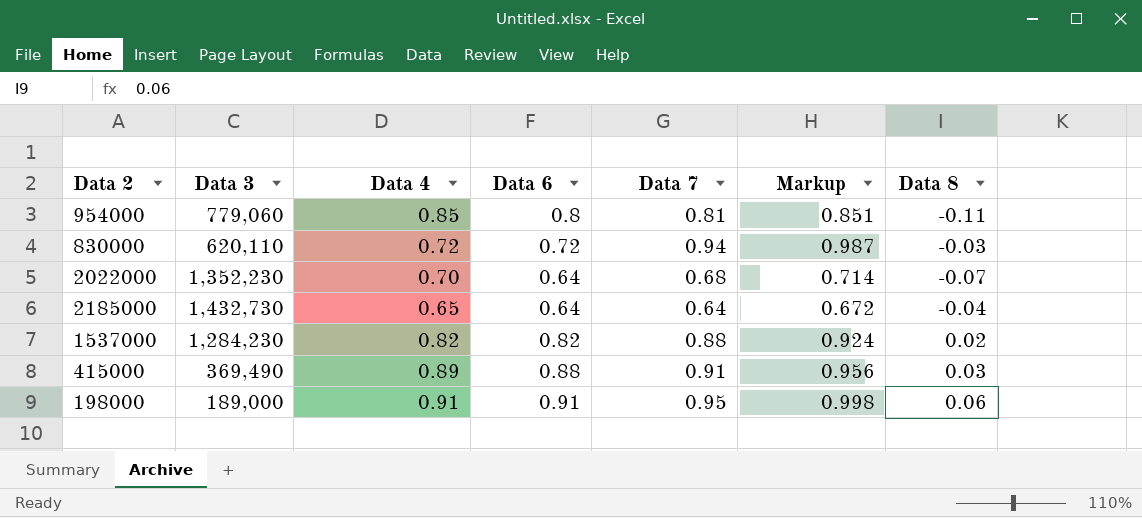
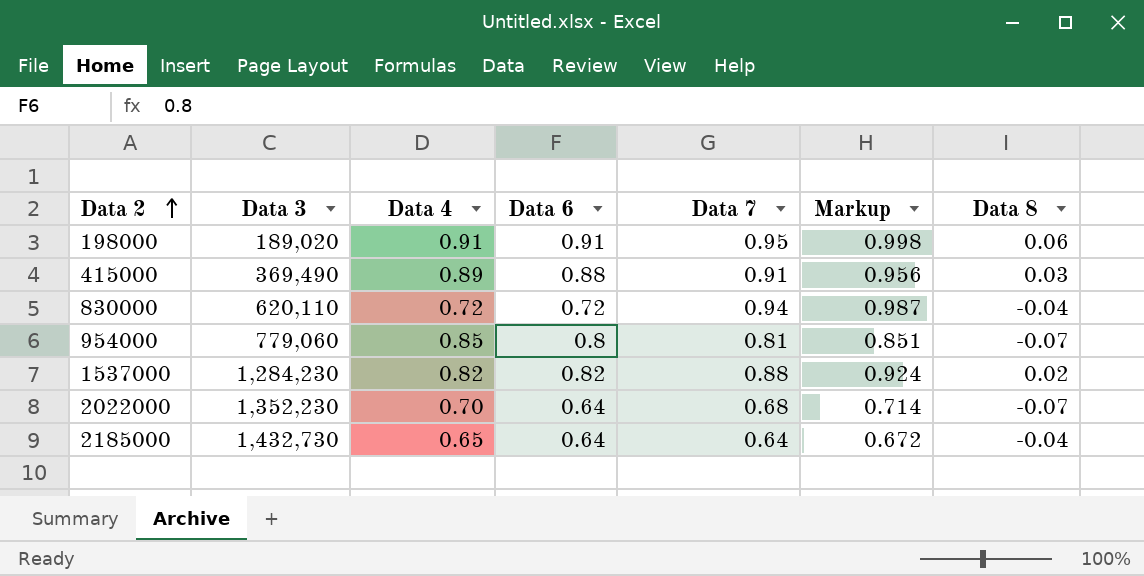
row order: none -> Data 2 ascending
198000 | Data 3: 189,000 -> 189,020
830000 | Data 8: -0.03 -> -0.04
954000 | Data 8: -0.11 -> -0.07

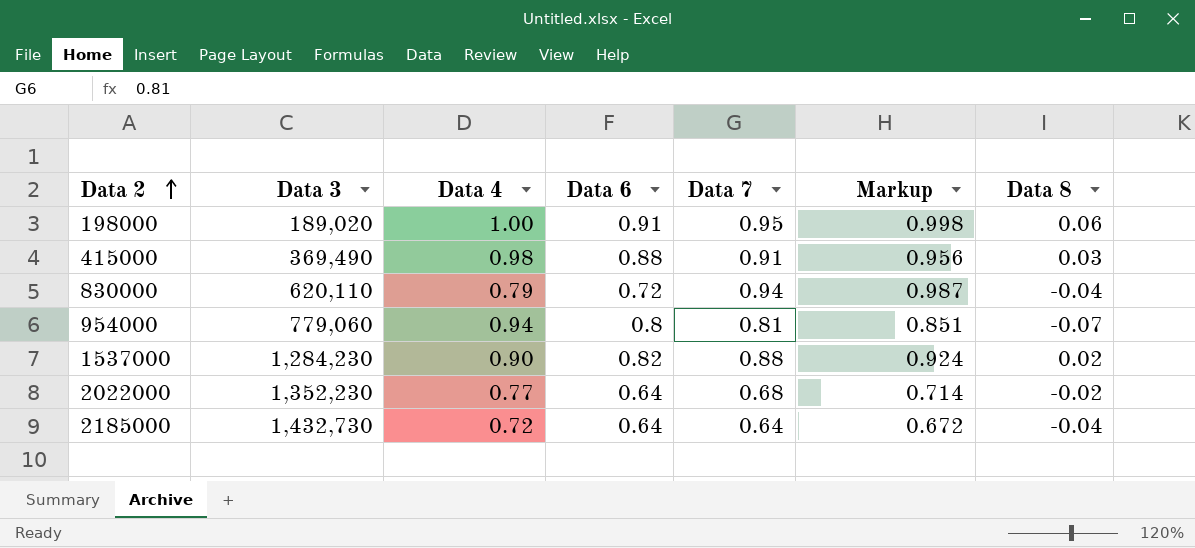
198000 | Data 4: 0.91 -> 1.00
415000 | Data 4: 0.89 -> 0.98
830000 | Data 4: 0.72 -> 0.79
954000 | Data 4: 0.85 -> 0.94
1537000 | Data 4: 0.82 -> 0.90
2022000 | Data 4: 0.70 -> 0.77
2022000 | Data 8: -0.07 -> -0.02
2185000 | Data 4: 0.65 -> 0.72

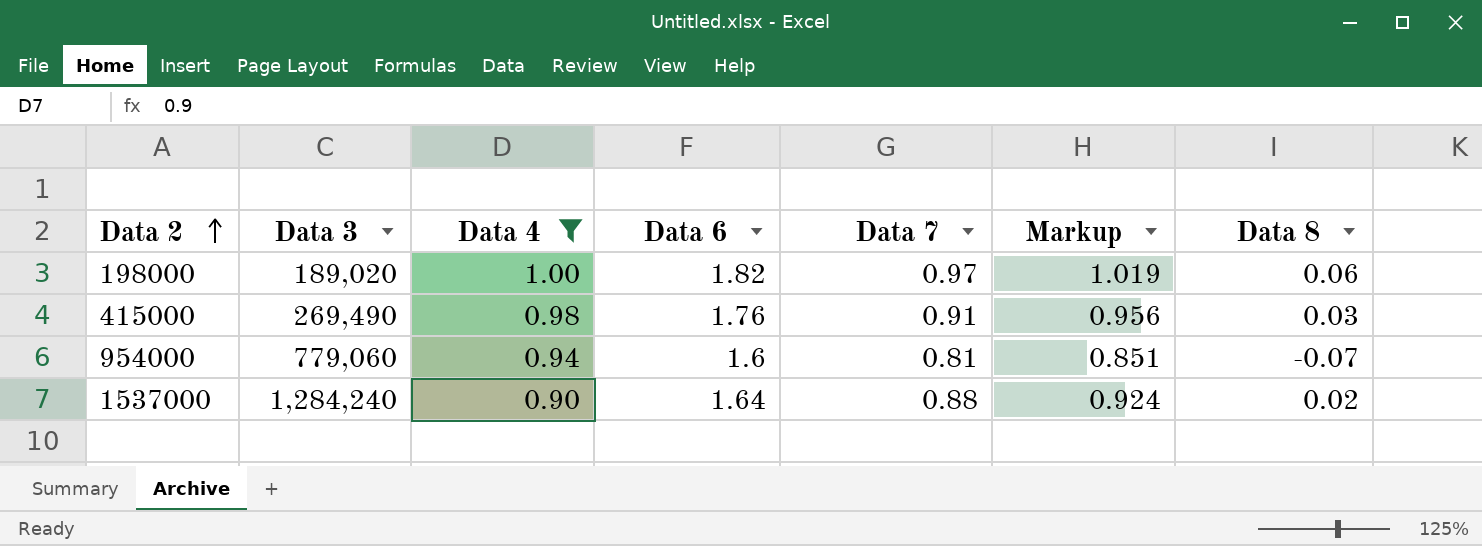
filter: none -> Data 4 >= 0.90
198000 | Data 6: 0.91 -> 1.82
198000 | Data 7: 0.95 -> 0.97
198000 | Markup: 0.998 -> 1.019
415000 | Data 3: 369,490 -> 269,490
415000 | Data 6: 0.88 -> 1.76
954000 | Data 6: 0.8 -> 1.6
1537000 | Data 3: 1,284,230 -> 1,284,240
1537000 | Data 6: 0.82 -> 1.64

